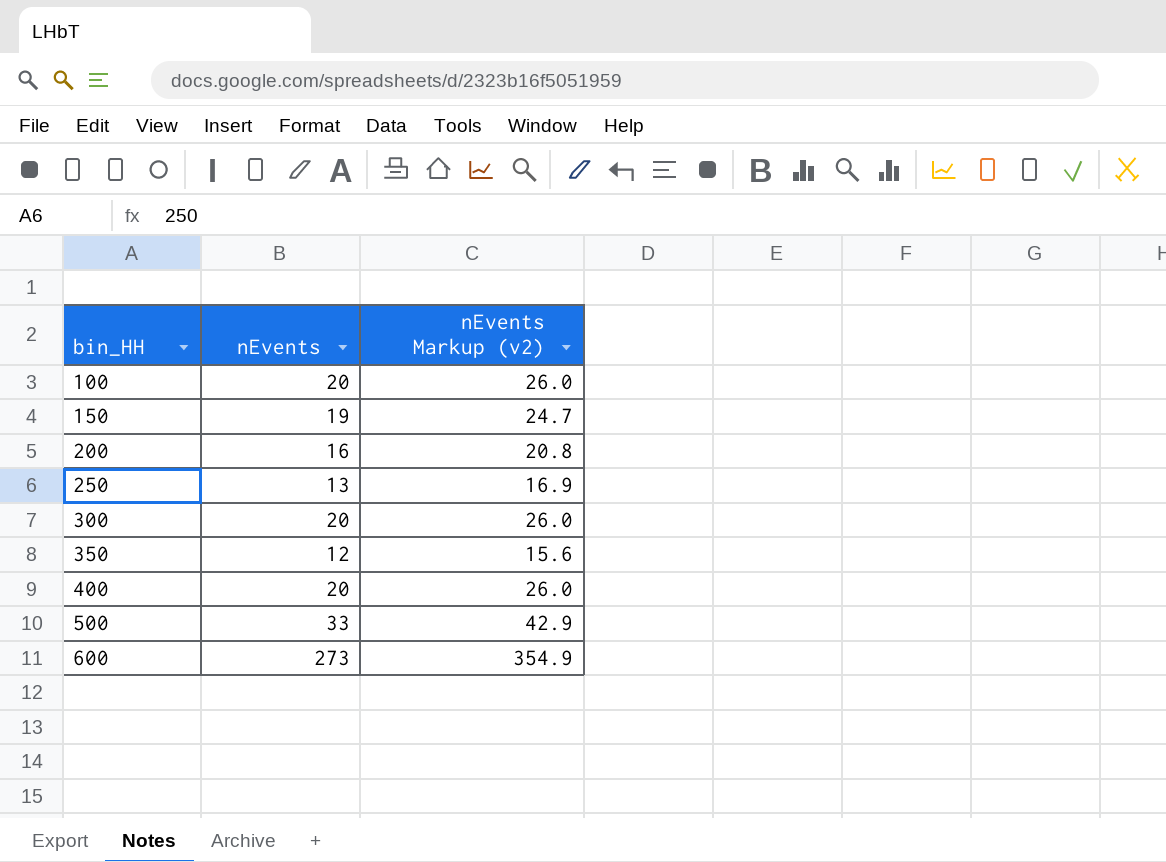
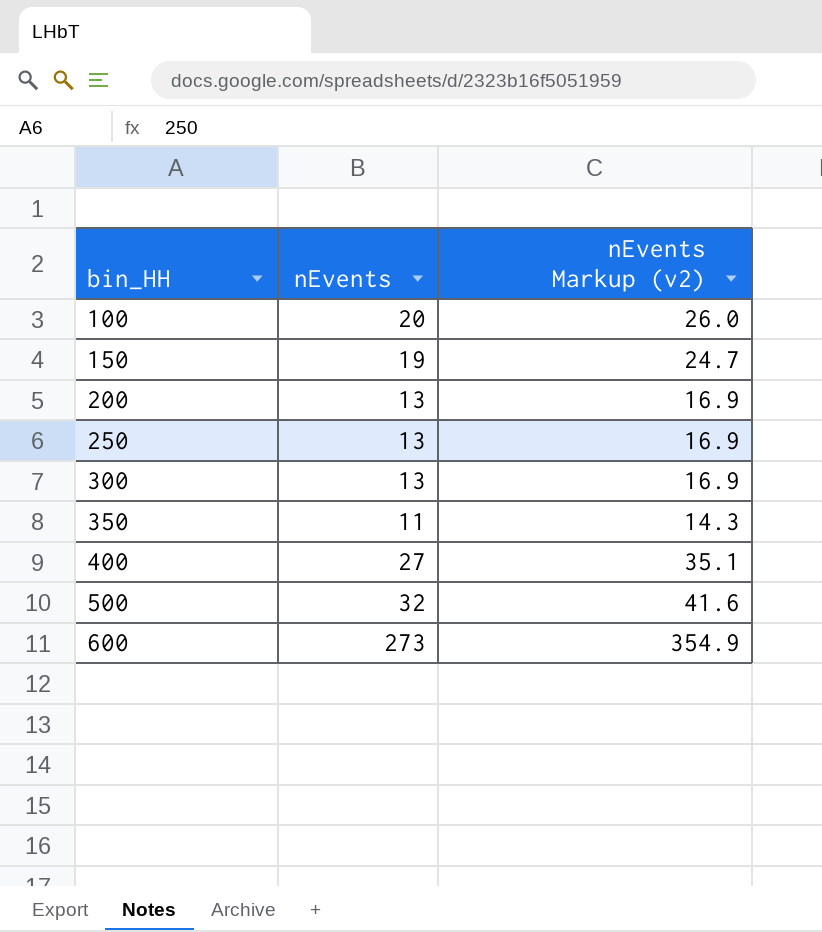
200 | nEvents: 16 -> 13
200 | nEvents Markup (v2): 20.8 -> 16.9
300 | nEvents: 20 -> 13
300 | nEvents Markup (v2): 26.0 -> 16.9
350 | nEvents: 12 -> 11
350 | nEvents Markup (v2): 15.6 -> 14.3
400 | nEvents: 20 -> 27
400 | nEvents Markup (v2): 26.0 -> 35.1
500 | nEvents: 33 -> 32
500 | nEvents Markup (v2): 42.9 -> 41.6

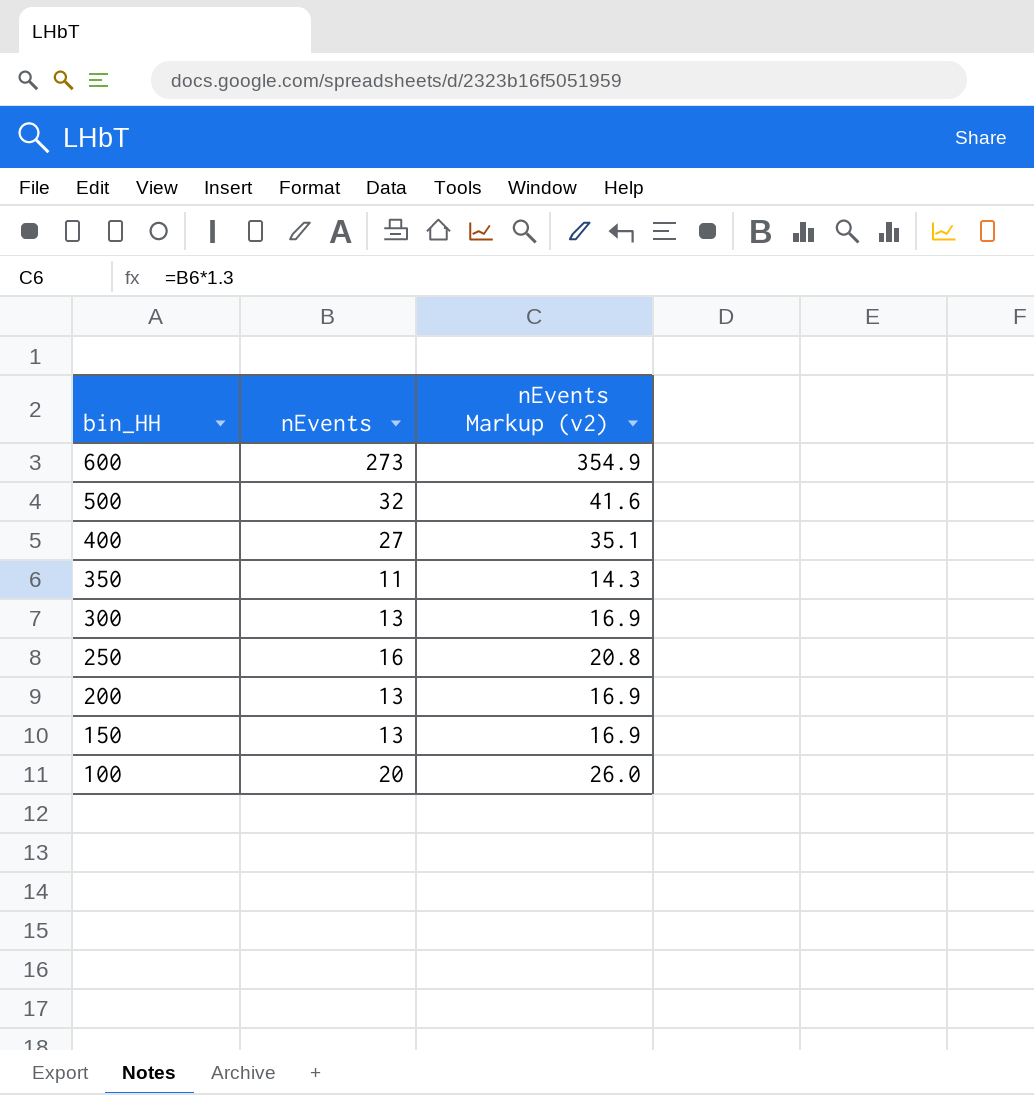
row order: bin_HH ascending -> bin_HH descending
250 | nEvents: 13 -> 16
250 | nEvents Markup (v2): 16.9 -> 20.8
150 | nEvents: 19 -> 13
150 | nEvents Markup (v2): 24.7 -> 16.9

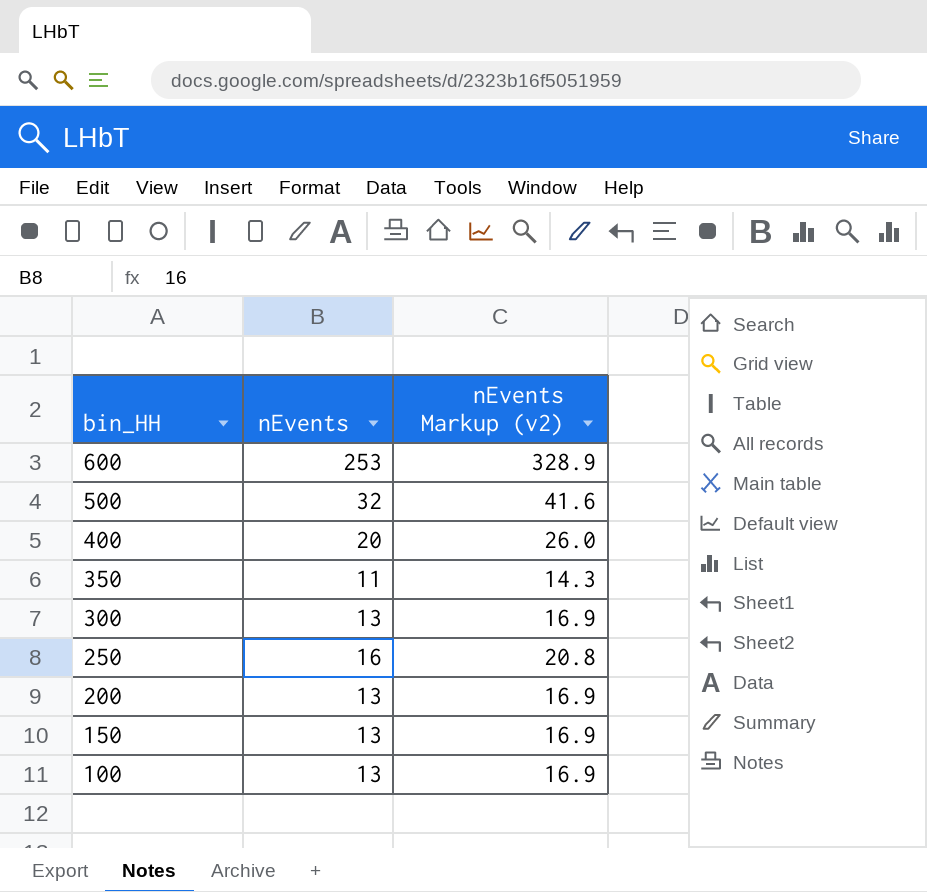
600 | nEvents: 273 -> 253
600 | nEvents Markup (v2): 354.9 -> 328.9
400 | nEvents: 27 -> 20
400 | nEvents Markup (v2): 35.1 -> 26.0
100 | nEvents: 20 -> 13
100 | nEvents Markup (v2): 26.0 -> 16.9

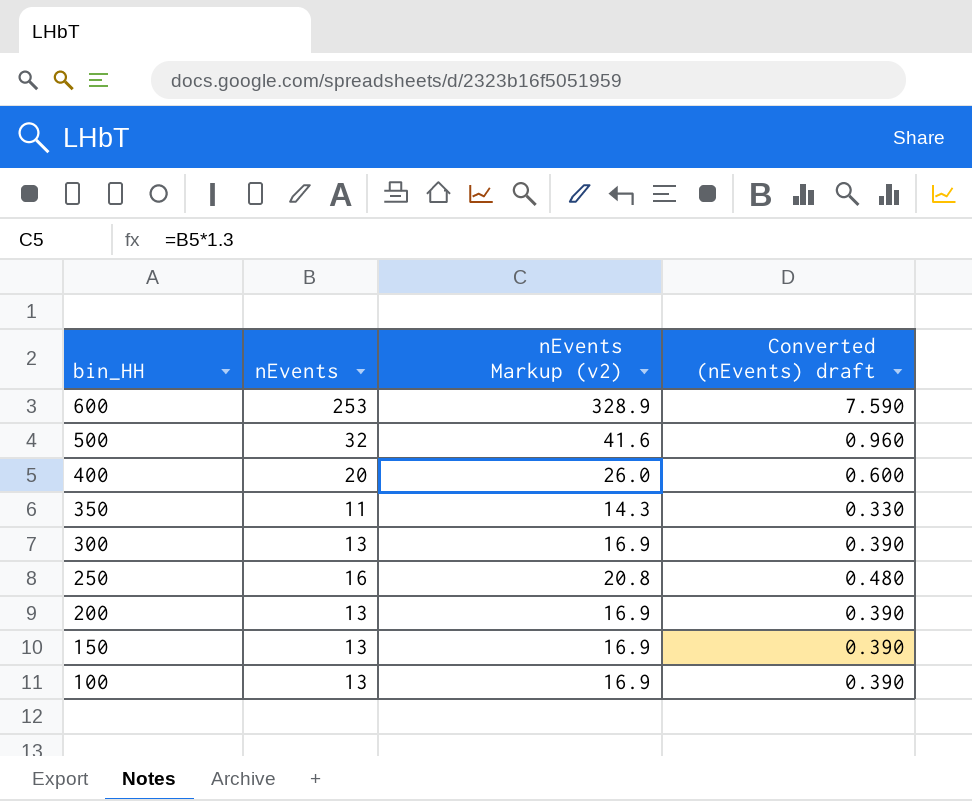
column Converted (nEvents) draft | formula: none -> [nEvents] * 0.03

